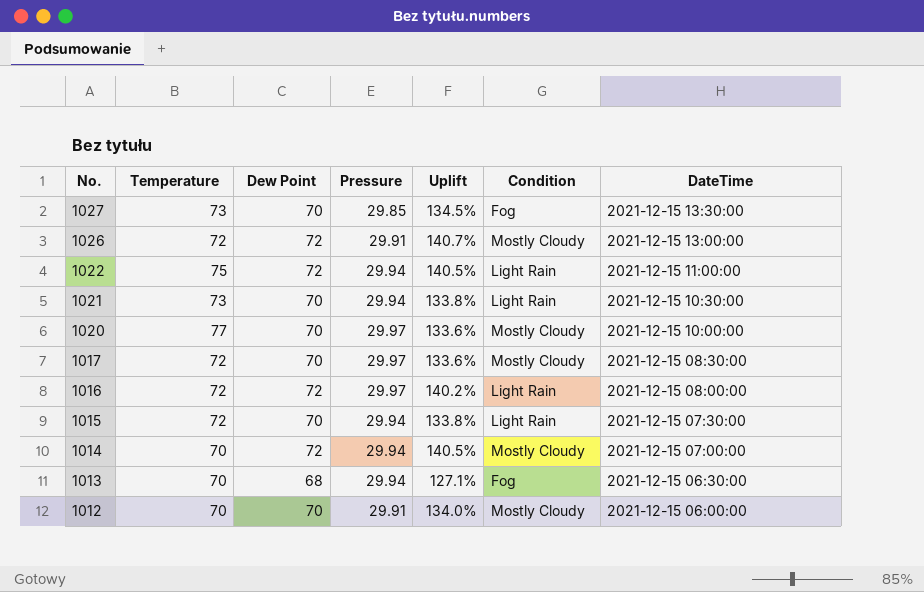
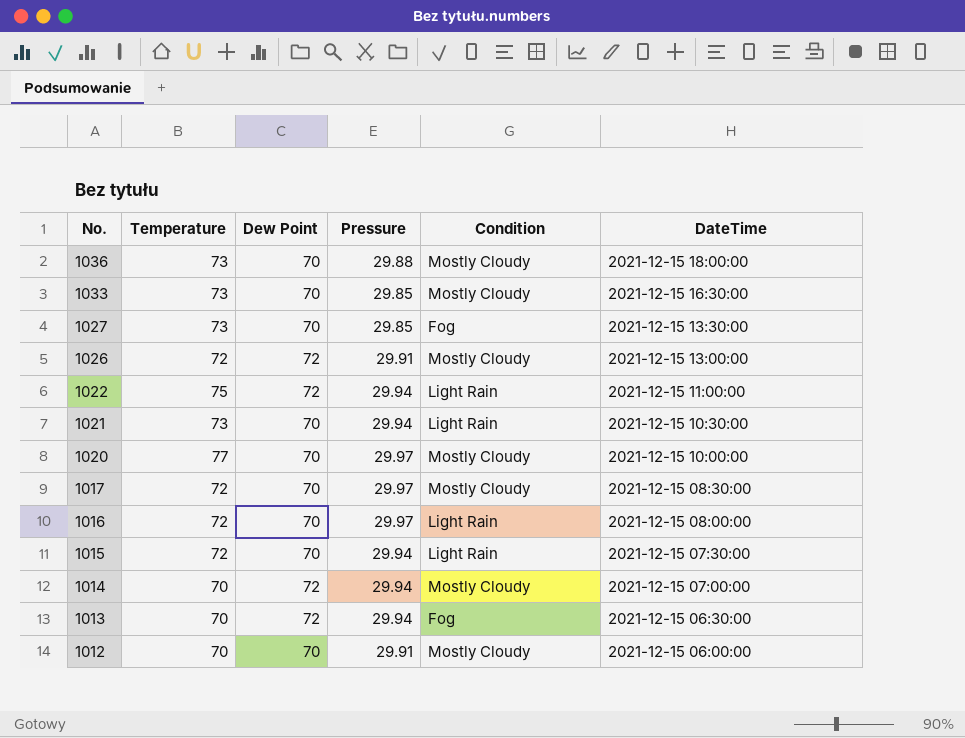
column Uplift | formula: ([Dew Point] - [Pressure]) / [Pressure] -> none
row 1036: none -> 73 | 70 | 29.88 | Mostly Cloudy | 2021-12-15 18:00:00
row 1033: none -> 73 | 70 | 29.85 | Mostly Cloudy | 2021-12-15 16:30:00
1016 | Dew Point: 72 -> 70
1013 | Dew Point: 68 -> 72

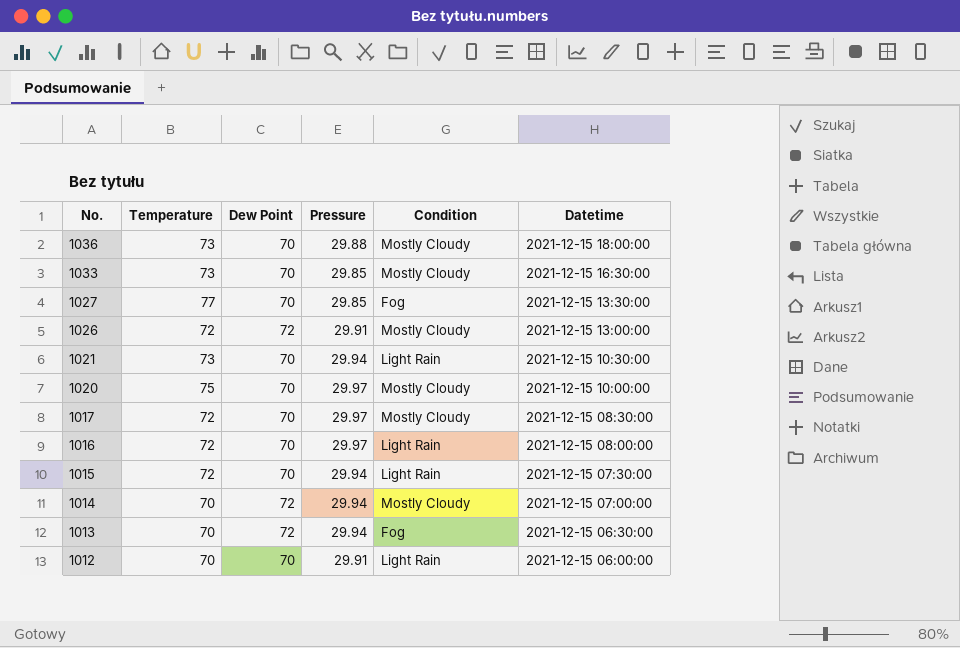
column name: DateTime -> Datetime
row 1022: 75 | 72 | 29.94 | Light Rain | 2021-12-15 11:00:00 -> none
1027 | Temperature: 73 -> 77
1020 | Temperature: 77 -> 75
1012 | Condition: Mostly Cloudy -> Light Rain

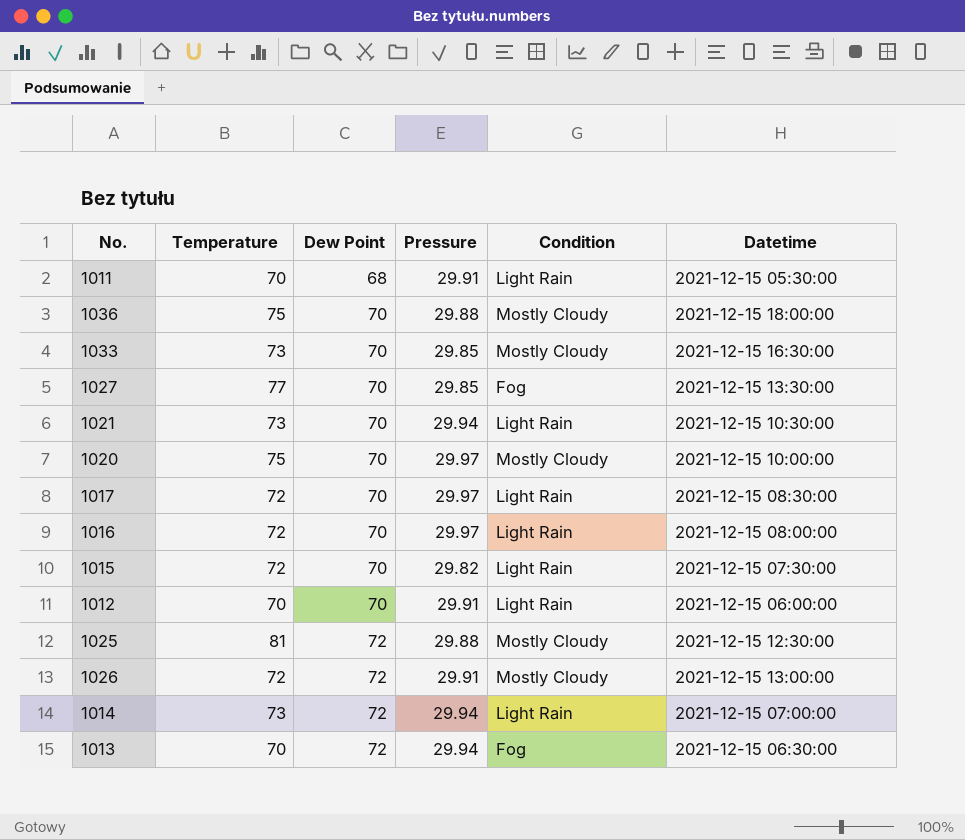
row order: No. descending -> Dew Point ascending
row 1011: none -> 70 | 68 | 29.91 | Light Rain | 2021-12-15 05:30:00
1036 | Temperature: 73 -> 75
1017 | Condition: Mostly Cloudy -> Light Rain
1015 | Pressure: 29.94 -> 29.82
row 1025: none -> 81 | 72 | 29.88 | Mostly Cloudy | 2021-12-15 12:30:00
1014 | Temperature: 70 -> 73
1014 | Condition: Mostly Cloudy -> Light Rain

